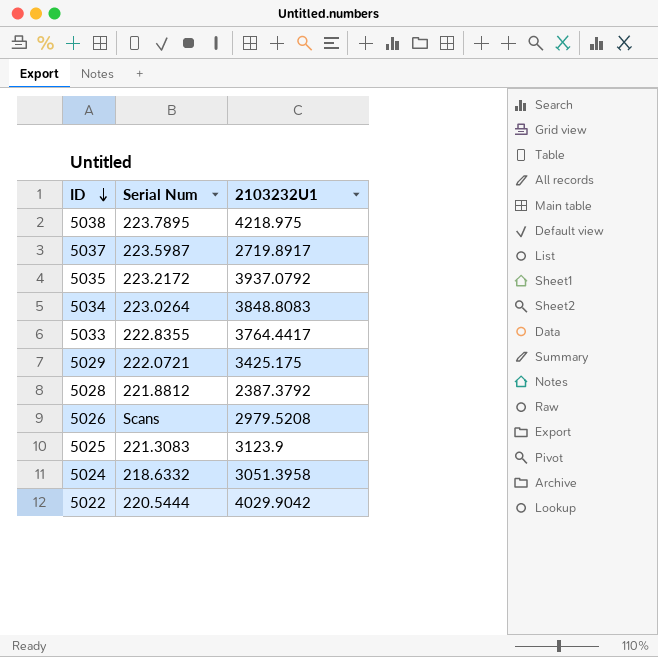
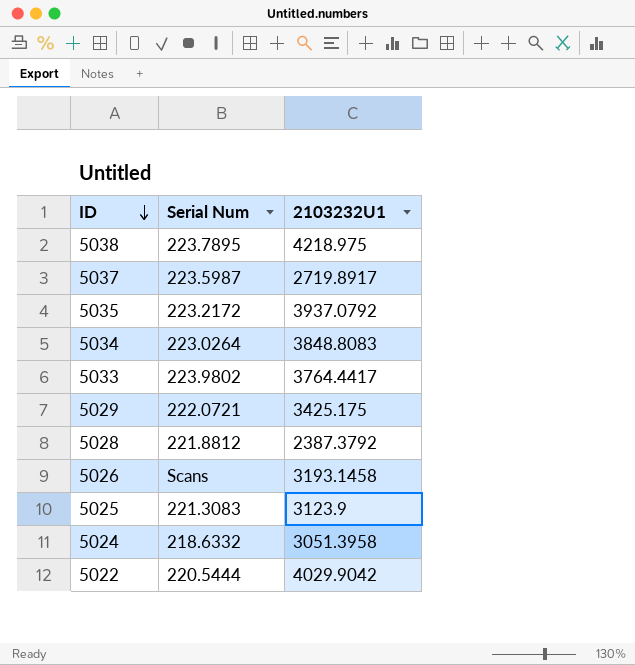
5033 | Serial Num: 222.8355 -> 223.9802
5026 | 2103232U1: 2979.5208 -> 3193.1458

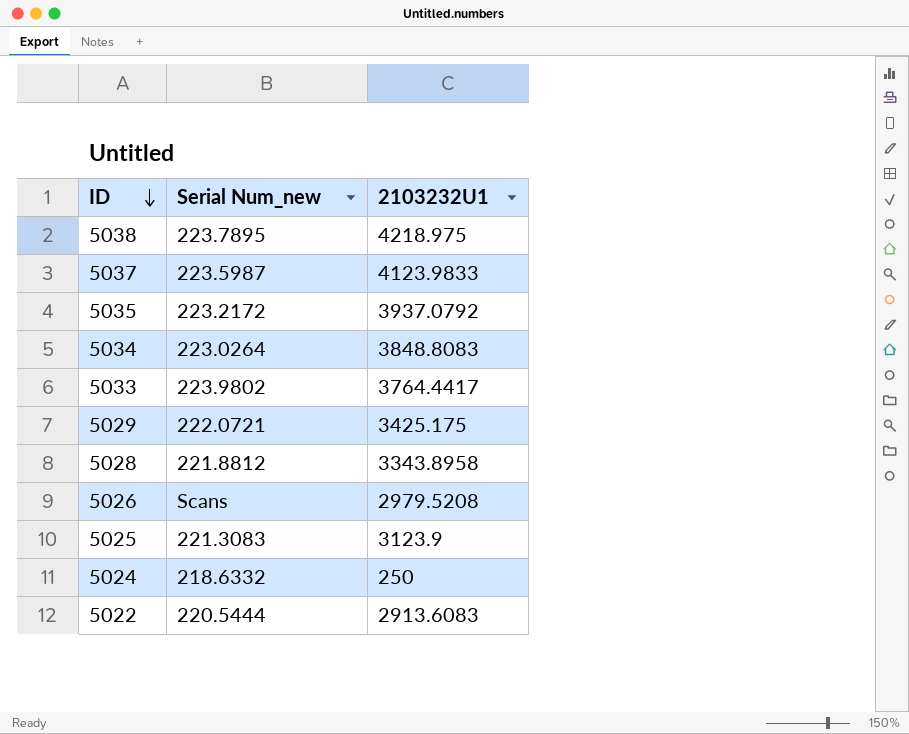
column name: Serial Num -> Serial Num_new
5037 | 2103232U1: 2719.8917 -> 4123.9833
5028 | 2103232U1: 2387.3792 -> 3343.8958
5026 | 2103232U1: 3193.1458 -> 2979.5208
5024 | 2103232U1: 3051.3958 -> 250
5022 | 2103232U1: 4029.9042 -> 2913.6083

